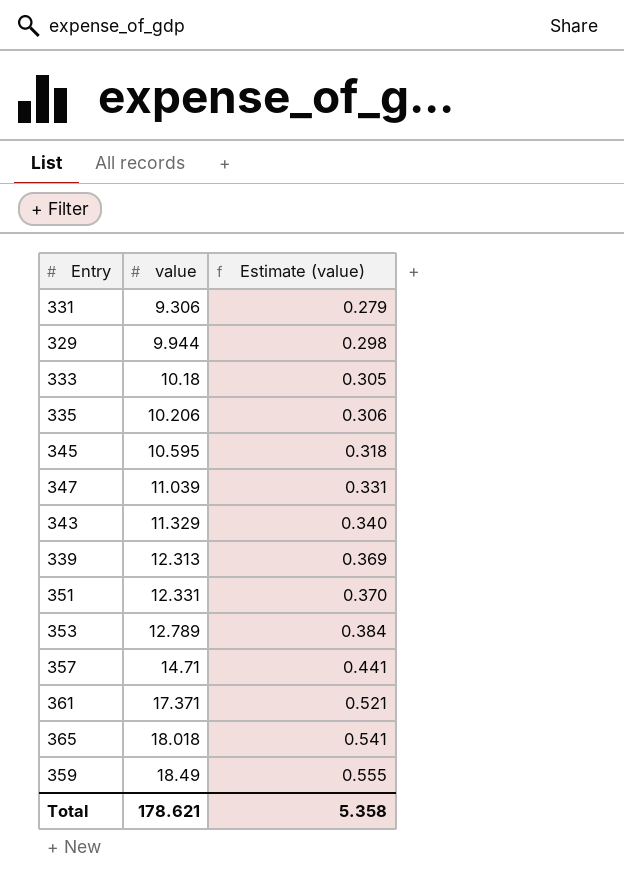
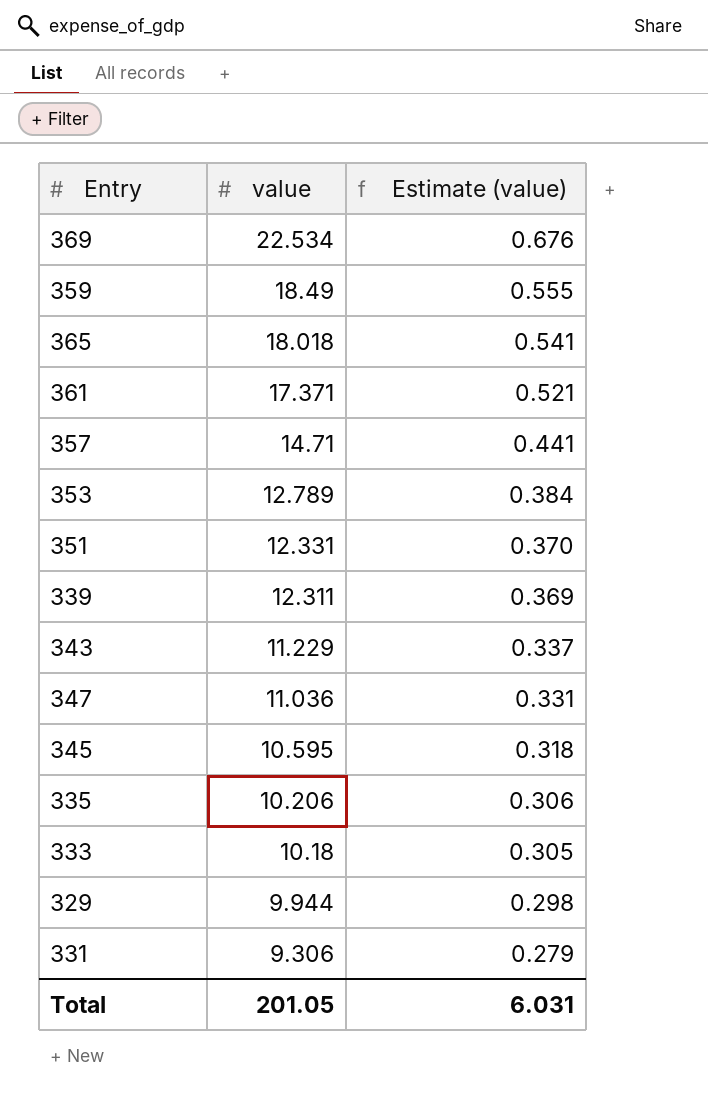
row order: value ascending -> value descending
row 369: none -> 22.534 | 0.676
339 | value: 12.313 -> 12.311
343 | value: 11.329 -> 11.229
343 | Estimate (value): 0.340 -> 0.337
347 | value: 11.039 -> 11.036
Total | value: 178.621 -> 201.05
Total | Estimate (value): 5.358 -> 6.031

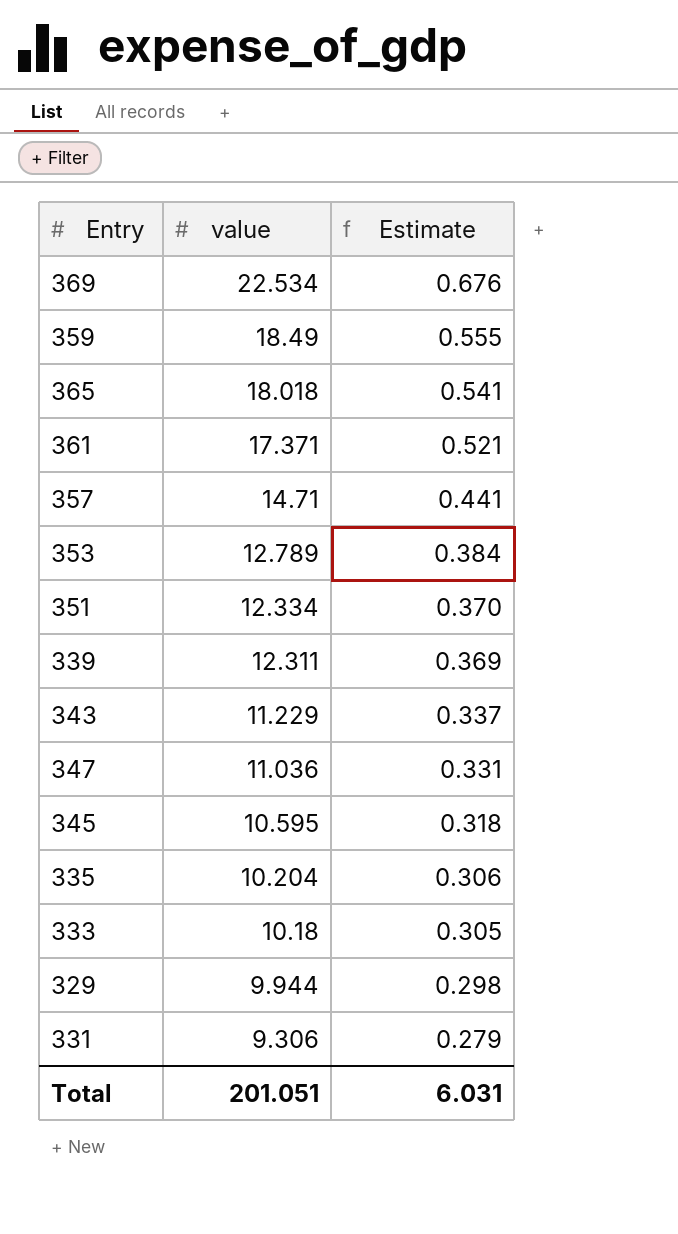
column name: Estimate (value) -> Estimate
351 | value: 12.331 -> 12.334
335 | value: 10.206 -> 10.204
Total | value: 201.05 -> 201.051

